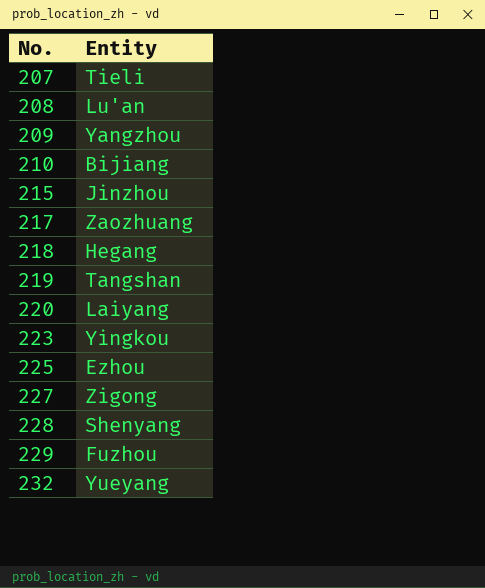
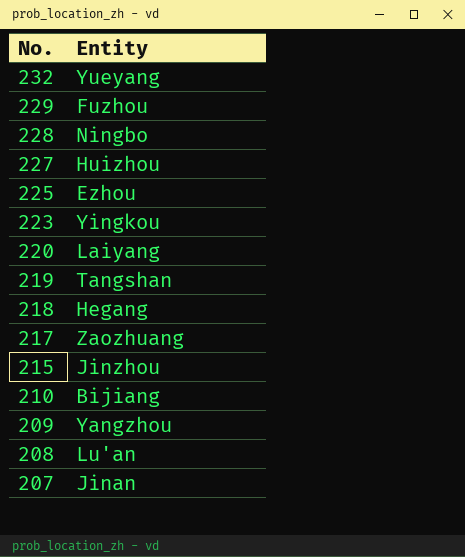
row order: No. ascending -> No. descending
228 | Entity: Shenyang -> Ningbo
227 | Entity: Zigong -> Huizhou
207 | Entity: Tieli -> Jinan

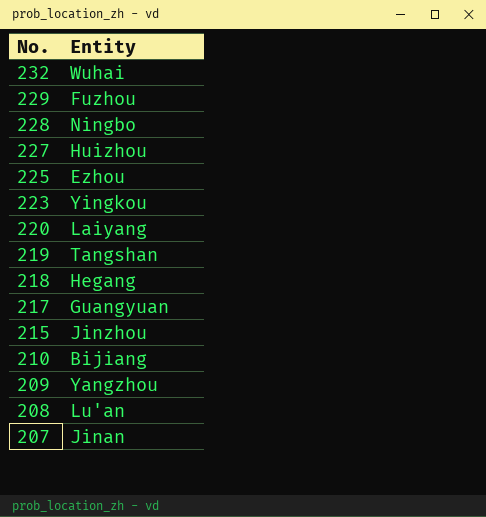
232 | Entity: Yueyang -> Wuhai
217 | Entity: Zaozhuang -> Guangyuan

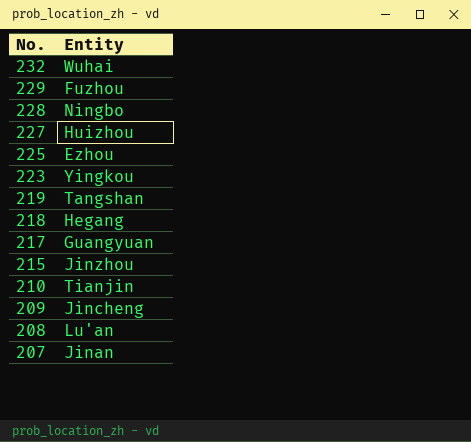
row 220: Laiyang -> none
210 | Entity: Bijiang -> Tianjin
209 | Entity: Yangzhou -> Jincheng

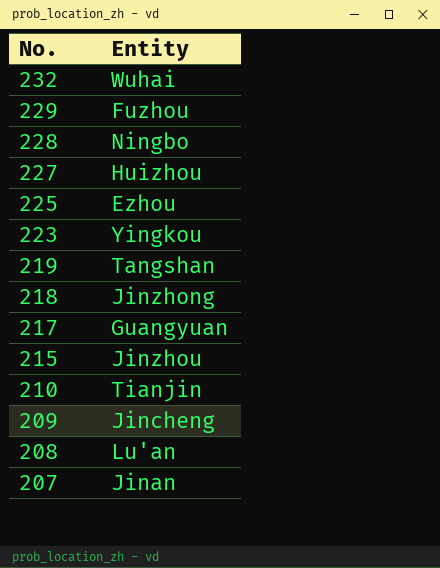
218 | Entity: Hegang -> Jinzhong

